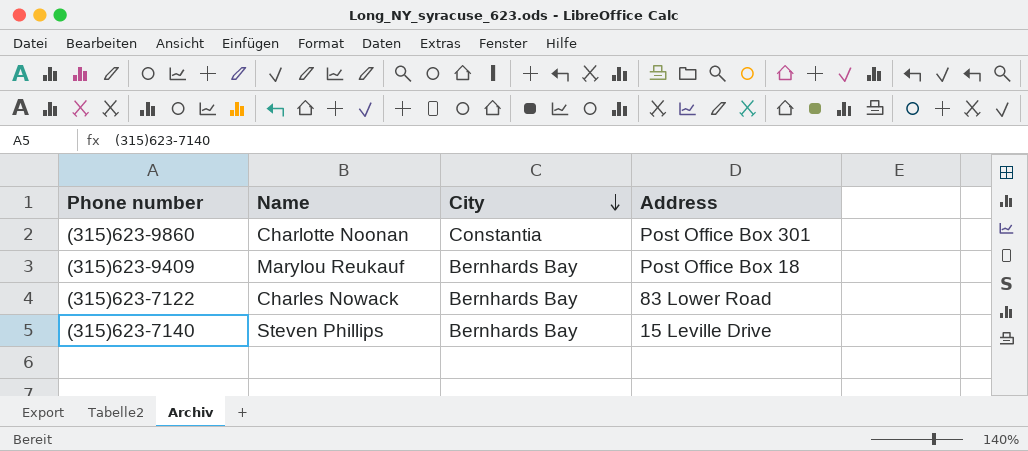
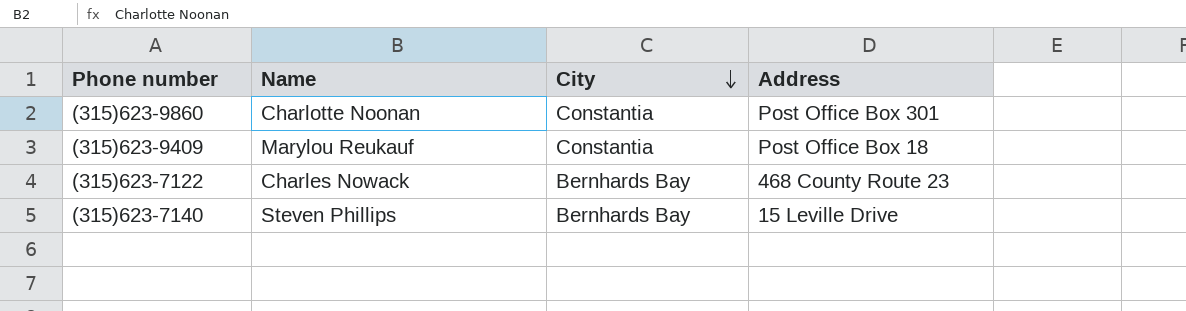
(315)623-9409 | City: Bernhards Bay -> Constantia
(315)623-7122 | Address: 83 Lower Road -> 468 County Route 23

